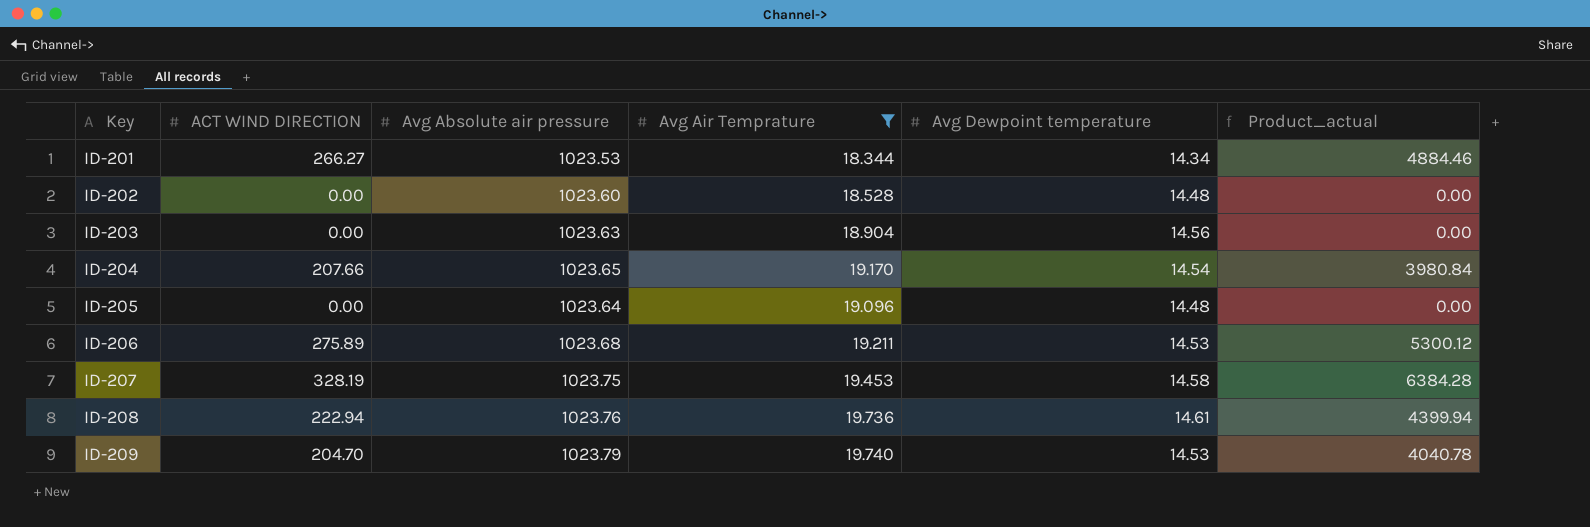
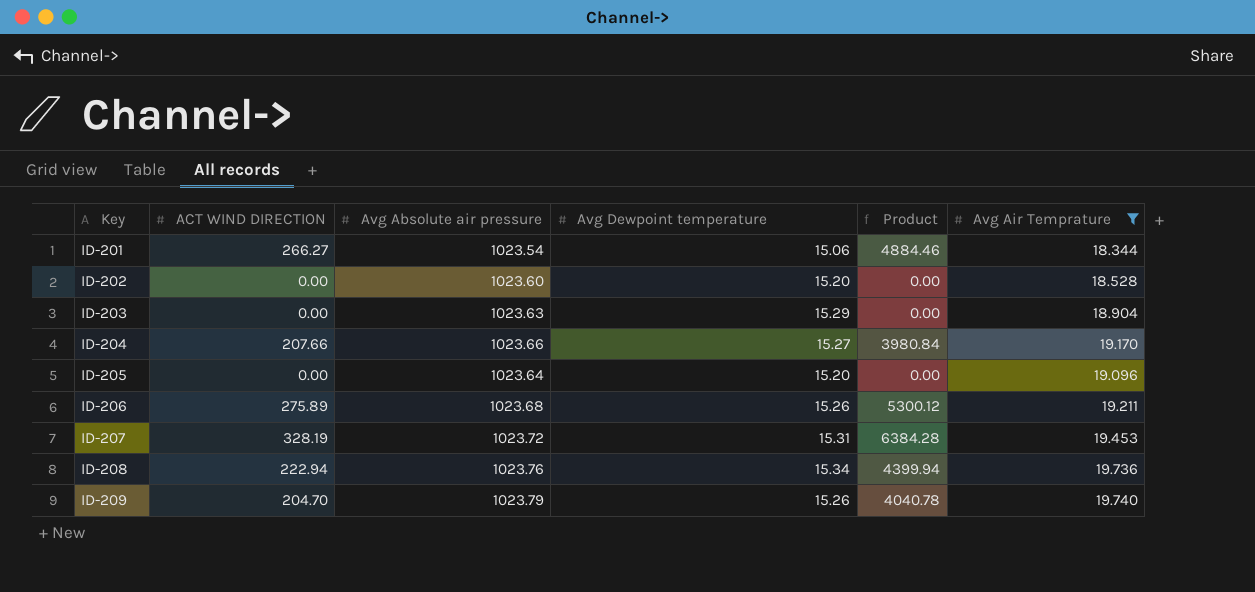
column name: Product_actual -> Product
column Avg Air Temprature | position: 4 -> 6
ID-201 | Avg Absolute air pressure: 1023.53 -> 1023.54
ID-201 | Avg Dewpoint temperature: 14.34 -> 15.06
ID-202 | Avg Dewpoint temperature: 14.48 -> 15.20
ID-203 | Avg Dewpoint temperature: 14.56 -> 15.29
ID-204 | Avg Absolute air pressure: 1023.65 -> 1023.66
ID-204 | Avg Dewpoint temperature: 14.54 -> 15.27
ID-205 | Avg Dewpoint temperature: 14.48 -> 15.20
ID-206 | Avg Dewpoint temperature: 14.53 -> 15.26
ID-207 | Avg Absolute air pressure: 1023.75 -> 1023.72
ID-207 | Avg Dewpoint temperature: 14.58 -> 15.31
ID-208 | Avg Dewpoint temperature: 14.61 -> 15.34
ID-209 | Avg Dewpoint temperature: 14.53 -> 15.26

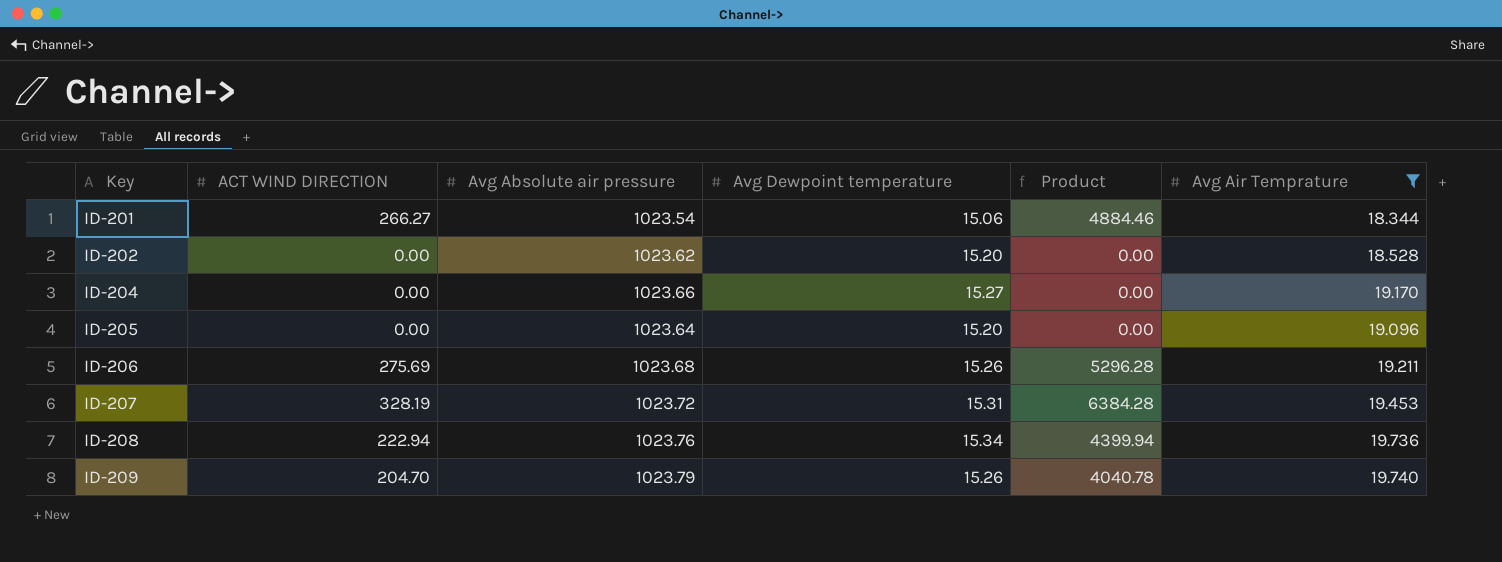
row ID-203: 0.00 | 1023.63 | 15.29 | 0.00 | 18.904 -> none
ID-202 | Avg Absolute air pressure: 1023.60 -> 1023.62
ID-204 | ACT WIND DIRECTION: 207.66 -> 0.00
ID-204 | Product: 3980.84 -> 0.00
ID-206 | ACT WIND DIRECTION: 275.89 -> 275.69
ID-206 | Product: 5300.12 -> 5296.28

